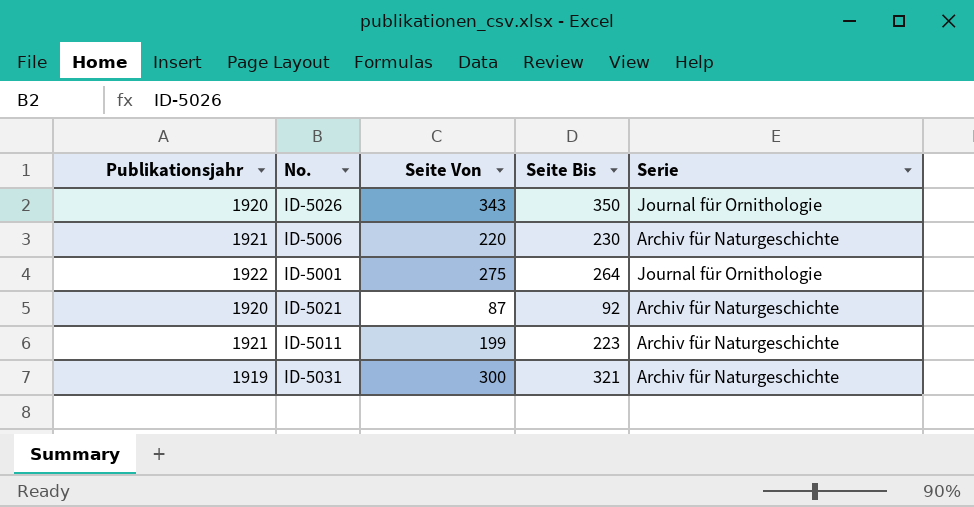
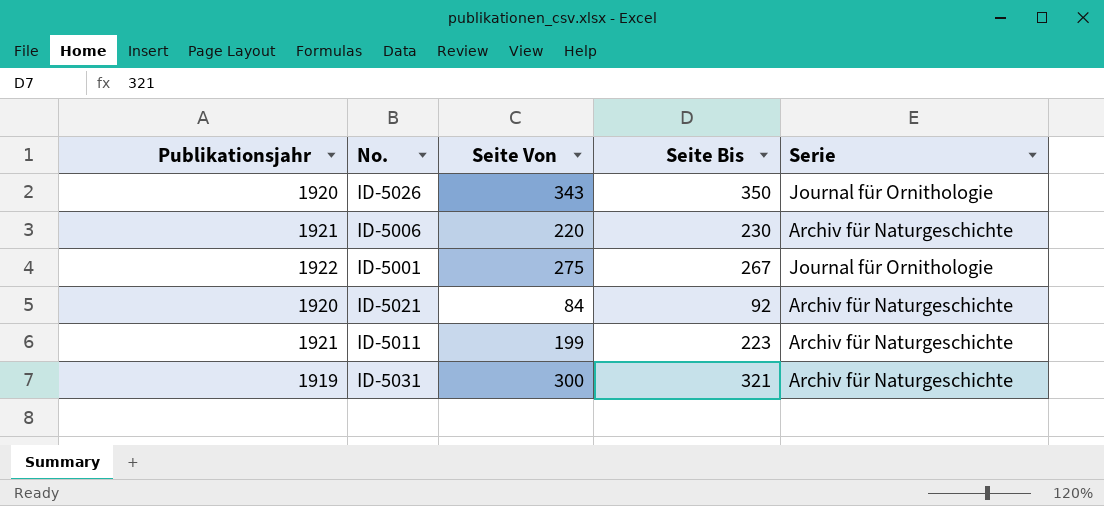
ID-5001 | Seite Bis: 264 -> 267
ID-5021 | Seite Von: 87 -> 84

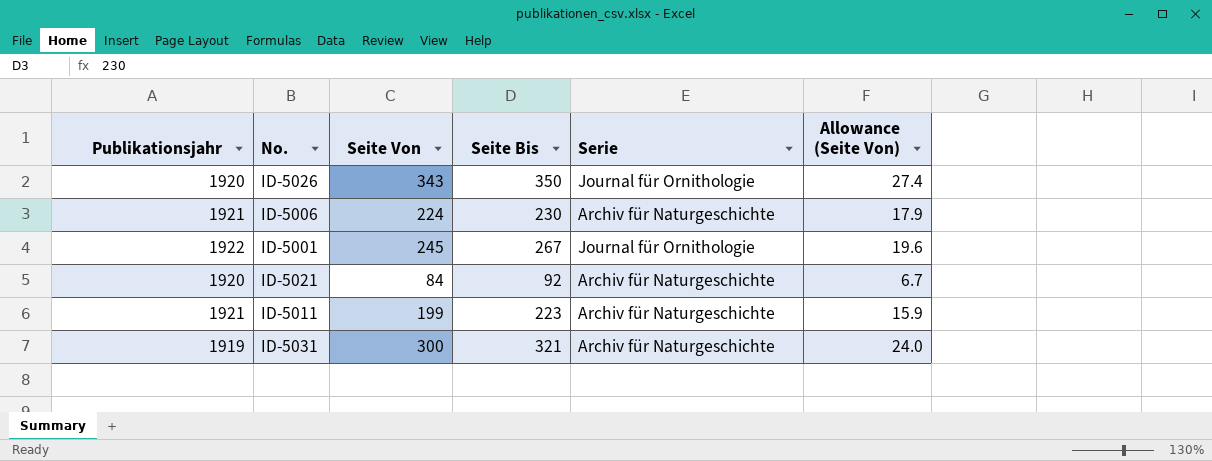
column Allowance (Seite Von) | formula: none -> [Seite Von] * 0.08
ID-5006 | Seite Von: 220 -> 224
ID-5001 | Seite Von: 275 -> 245

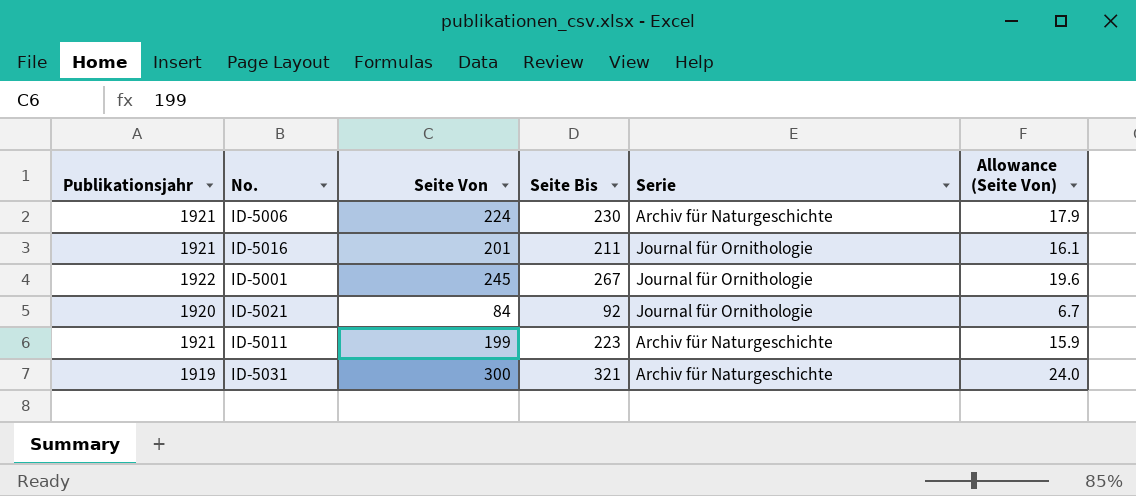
row ID-5026: 1920 | 343 | 350 | Journal für Ornithologie | 27.4 -> none
row ID-5016: none -> 1921 | 201 | 211 | Journal für Ornithologie | 16.1
ID-5021 | Serie: Archiv für Naturgeschichte -> Journal für Ornithologie

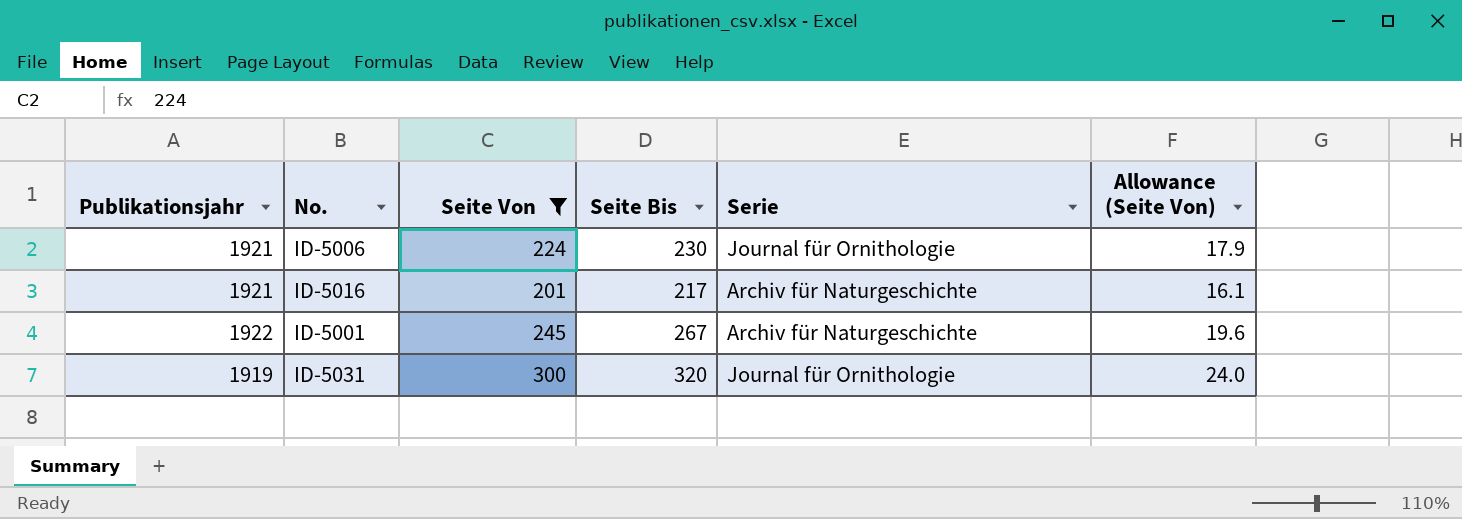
filter: none -> Seite Von >= 201
ID-5006 | Serie: Archiv für Naturgeschichte -> Journal für Ornithologie
ID-5016 | Seite Bis: 211 -> 217
ID-5016 | Serie: Journal für Ornithologie -> Archiv für Naturgeschichte
ID-5001 | Serie: Journal für Ornithologie -> Archiv für Naturgeschichte
ID-5031 | Seite Bis: 321 -> 320
ID-5031 | Serie: Archiv für Naturgeschichte -> Journal für Ornithologie

